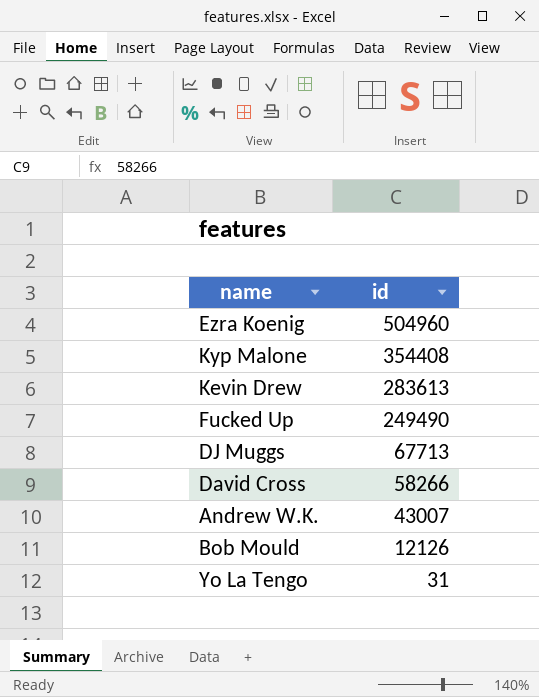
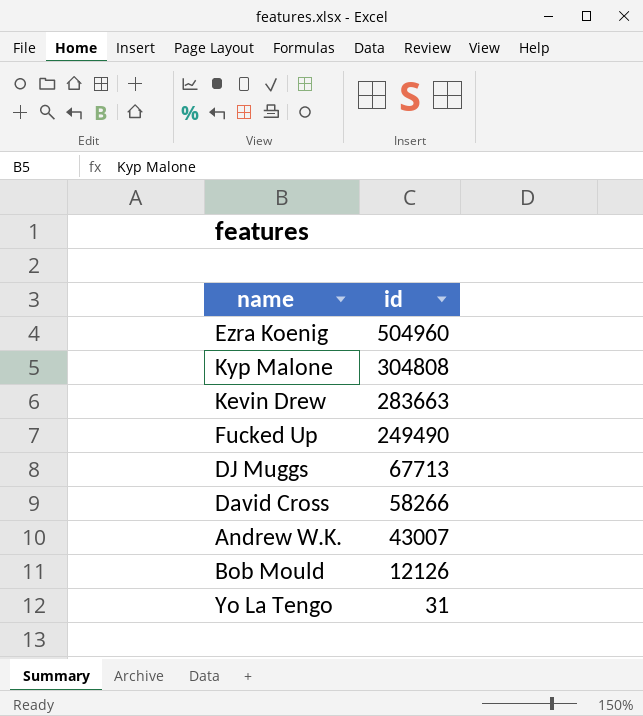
Kyp Malone | id: 354408 -> 304808
Kevin Drew | id: 283613 -> 283663

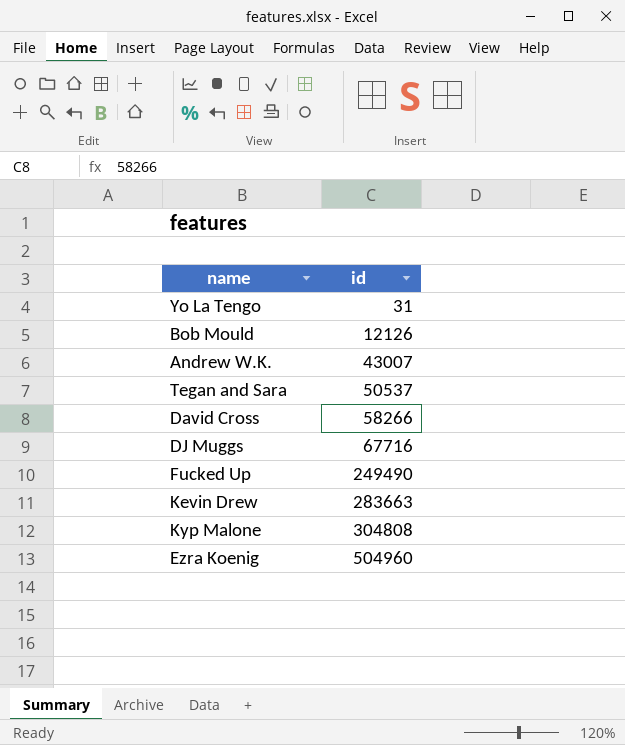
row order: id descending -> id ascending
row Tegan and Sara: none -> 50537
DJ Muggs | id: 67713 -> 67716

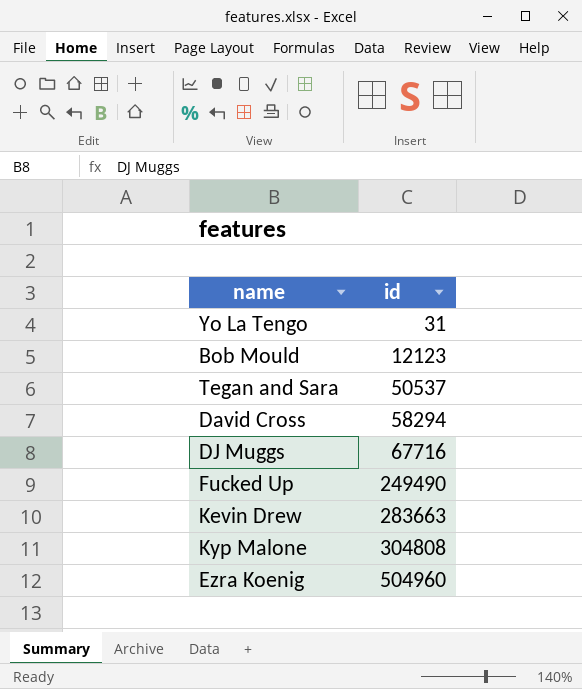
row Andrew W.K.: 43007 -> none
Bob Mould | id: 12126 -> 12123
David Cross | id: 58266 -> 58294

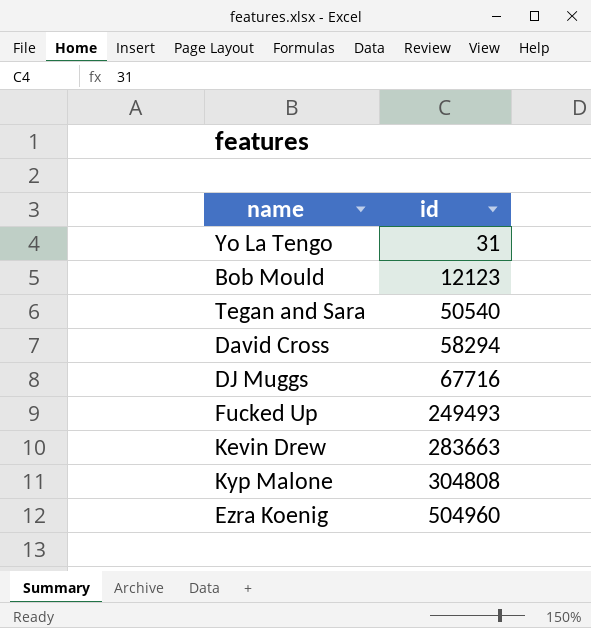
Tegan and Sara | id: 50537 -> 50540
Fucked Up | id: 249490 -> 249493

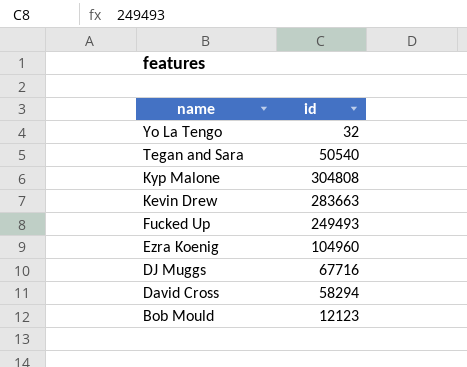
row order: id ascending -> name descending
Yo La Tengo | id: 31 -> 32
Ezra Koenig | id: 504960 -> 104960

